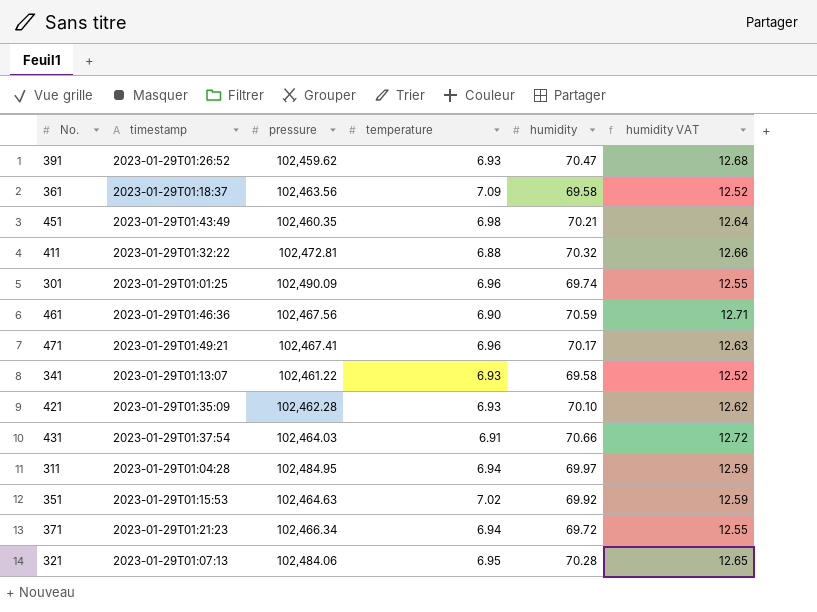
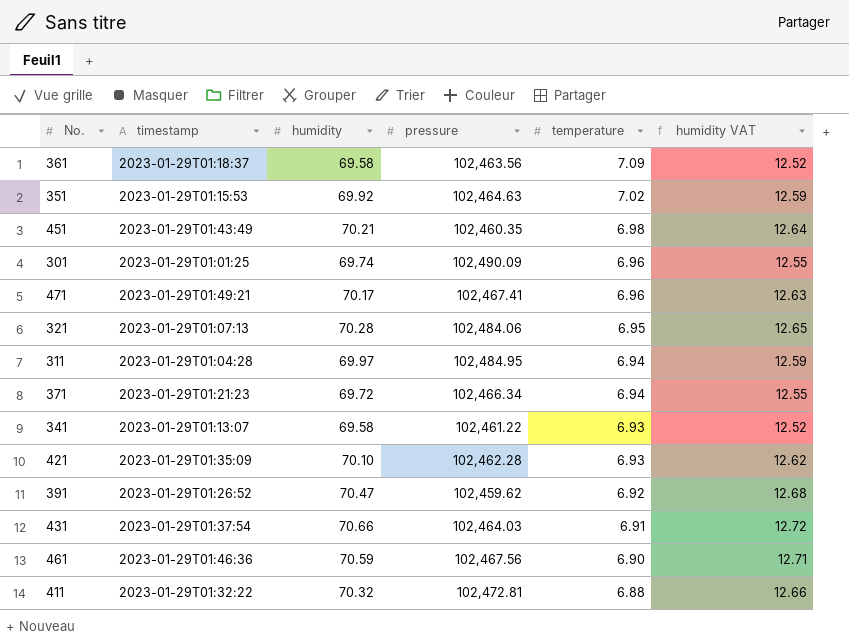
row order: none -> temperature descending
column humidity | position: 5 -> 3
391 | temperature: 6.93 -> 6.92

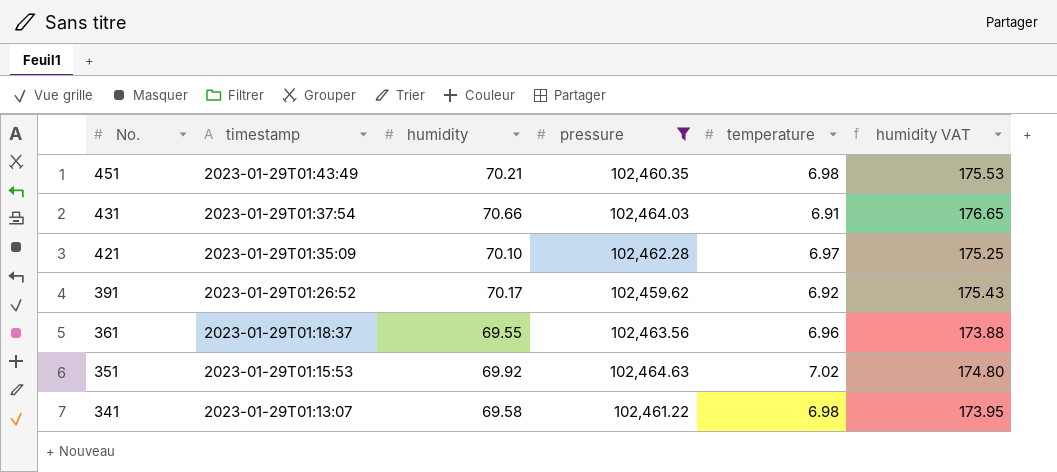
filter: none -> pressure <= 102,464.63
row order: temperature descending -> No. descending
column humidity VAT | formula: [humidity] * 0.18 -> [humidity] * 2.5
421 | temperature: 6.93 -> 6.97
391 | humidity: 70.47 -> 70.17
361 | humidity: 69.58 -> 69.55
361 | temperature: 7.09 -> 6.96
341 | temperature: 6.93 -> 6.98

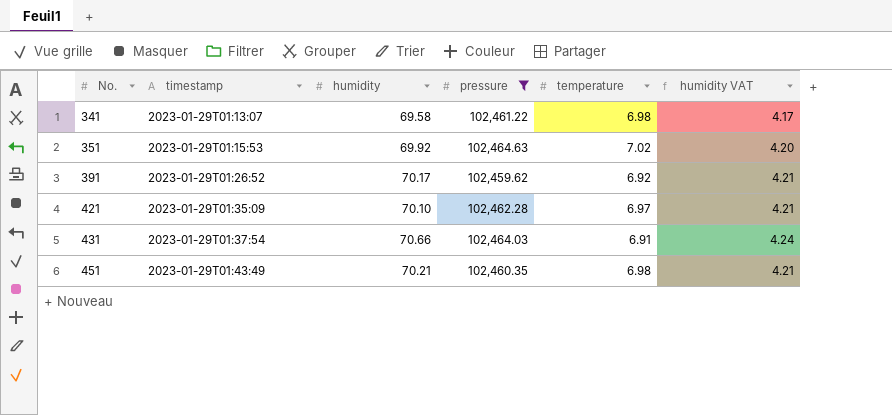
row order: No. descending -> No. ascending
column humidity VAT | formula: [humidity] * 2.5 -> [humidity] * 0.06
row 361: 2023-01-29T01:18:37 | 69.55 | 102,463.56 | 6.96 | 173.88 -> none

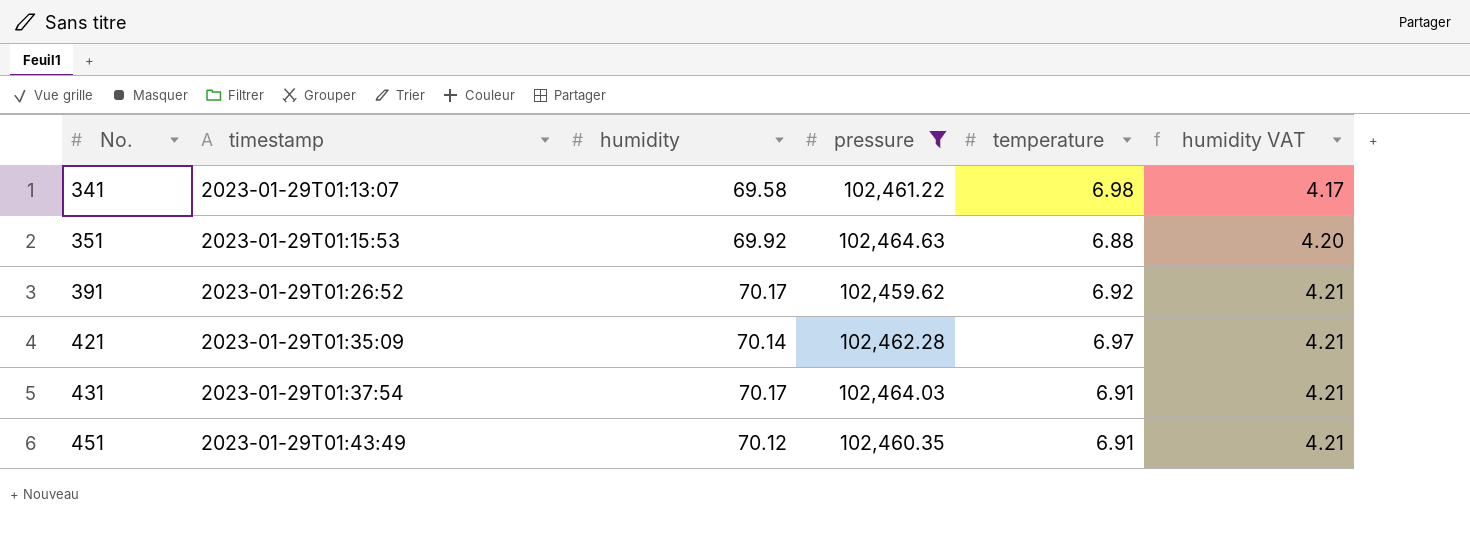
351 | temperature: 7.02 -> 6.88
421 | humidity: 70.10 -> 70.14
431 | humidity: 70.66 -> 70.17
431 | humidity VAT: 4.24 -> 4.21
451 | humidity: 70.21 -> 70.12
451 | temperature: 6.98 -> 6.91

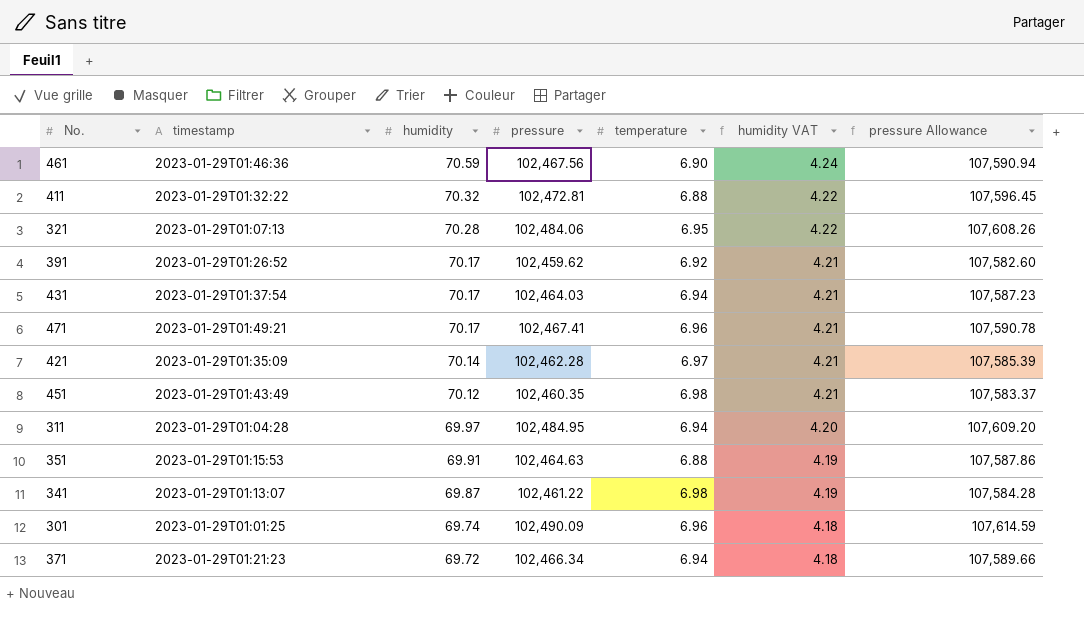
filter: pressure <= 102,464.63 -> none
row order: No. ascending -> humidity descending
column pressure Allowance | formula: none -> [pressure] * 1.05
431 | temperature: 6.91 -> 6.94
451 | temperature: 6.91 -> 6.98
351 | humidity: 69.92 -> 69.91
351 | humidity VAT: 4.20 -> 4.19
341 | humidity: 69.58 -> 69.87
341 | humidity VAT: 4.17 -> 4.19

